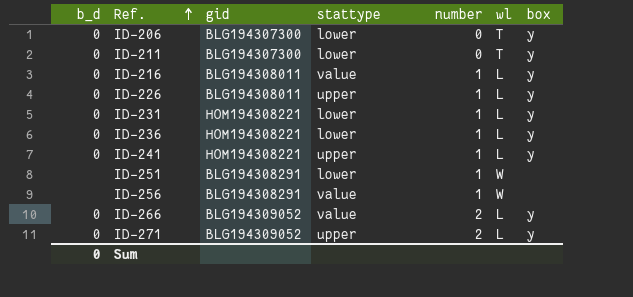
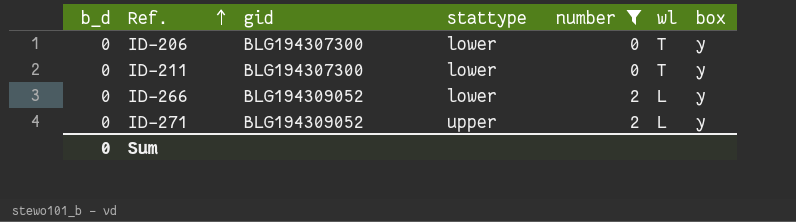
filter: none -> number != 1
ID-266 | stattype: value -> lower

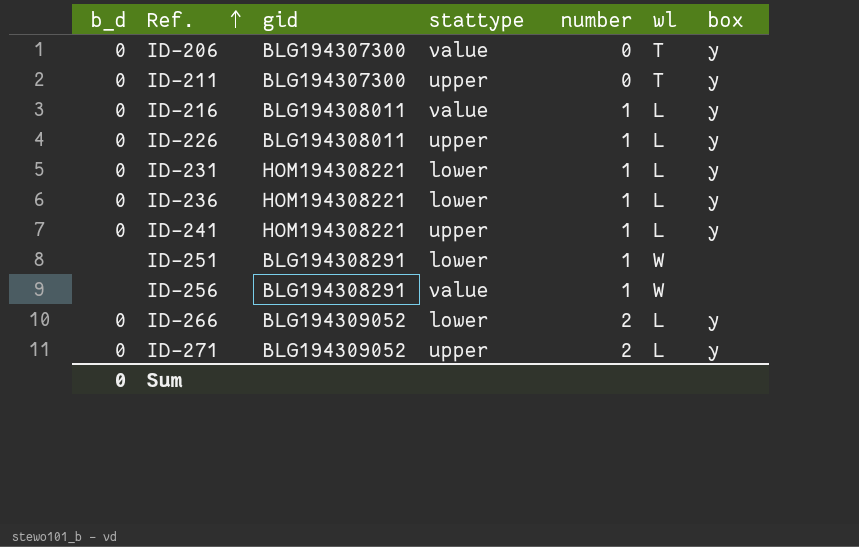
filter: number != 1 -> none
ID-206 | stattype: lower -> value
ID-211 | stattype: lower -> upper

